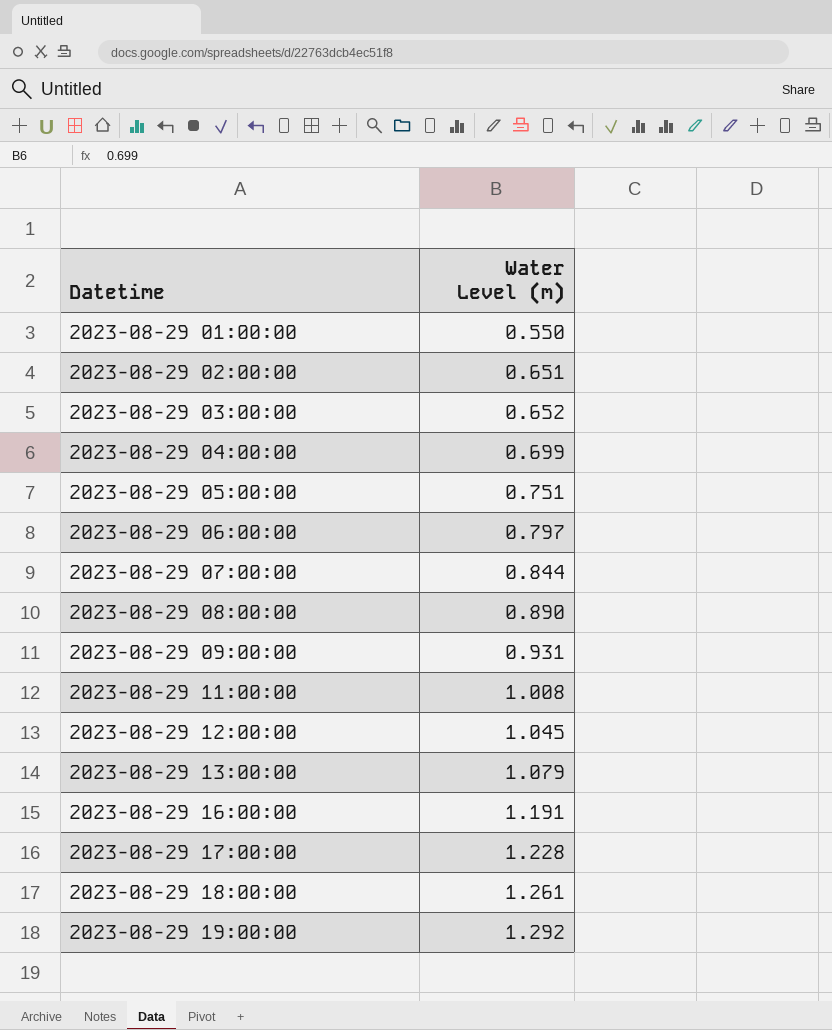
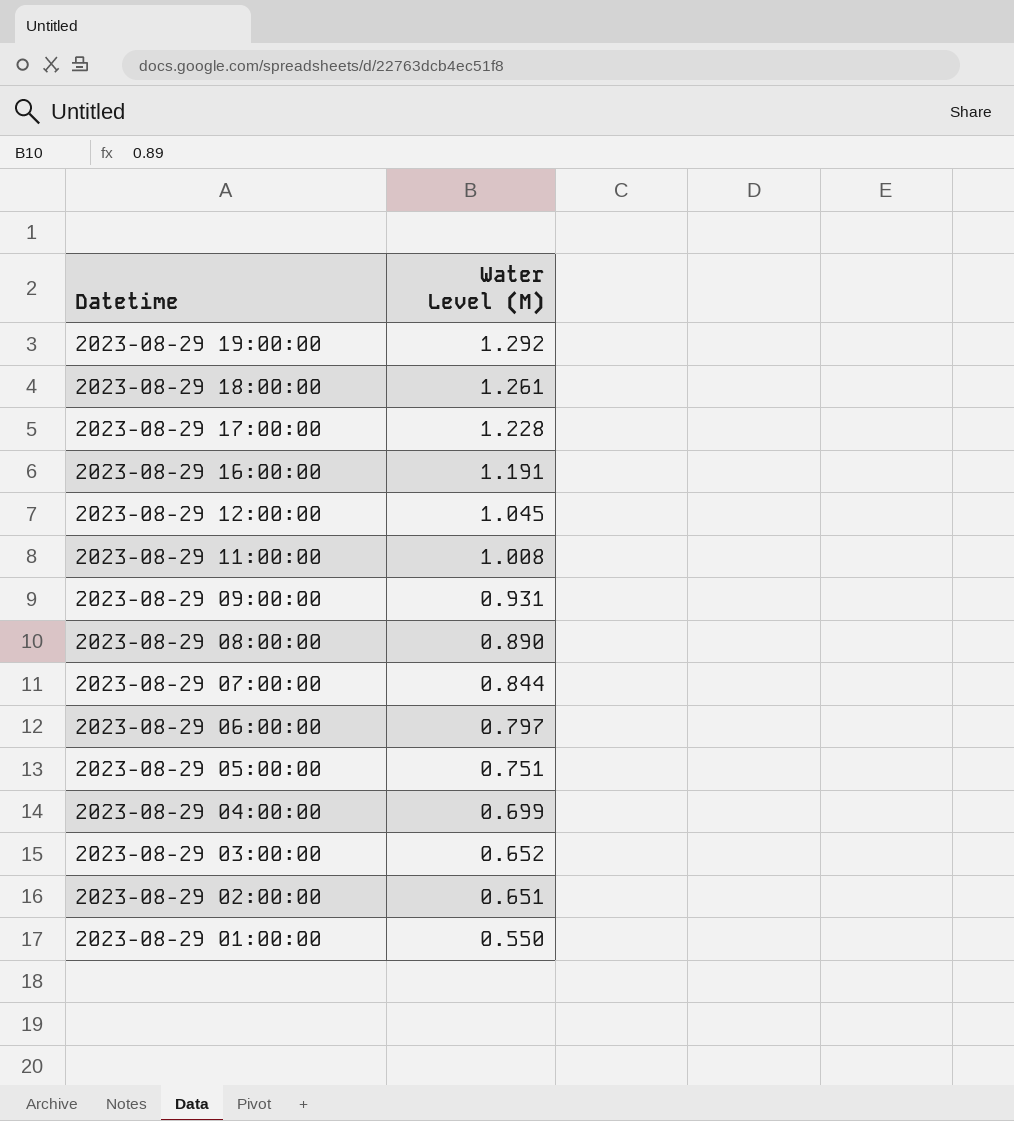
row order: Datetime ascending -> Datetime descending
column name: Water Level (m) -> Water Level (M)
row 2023-08-29 13:00:00: 1.079 -> none

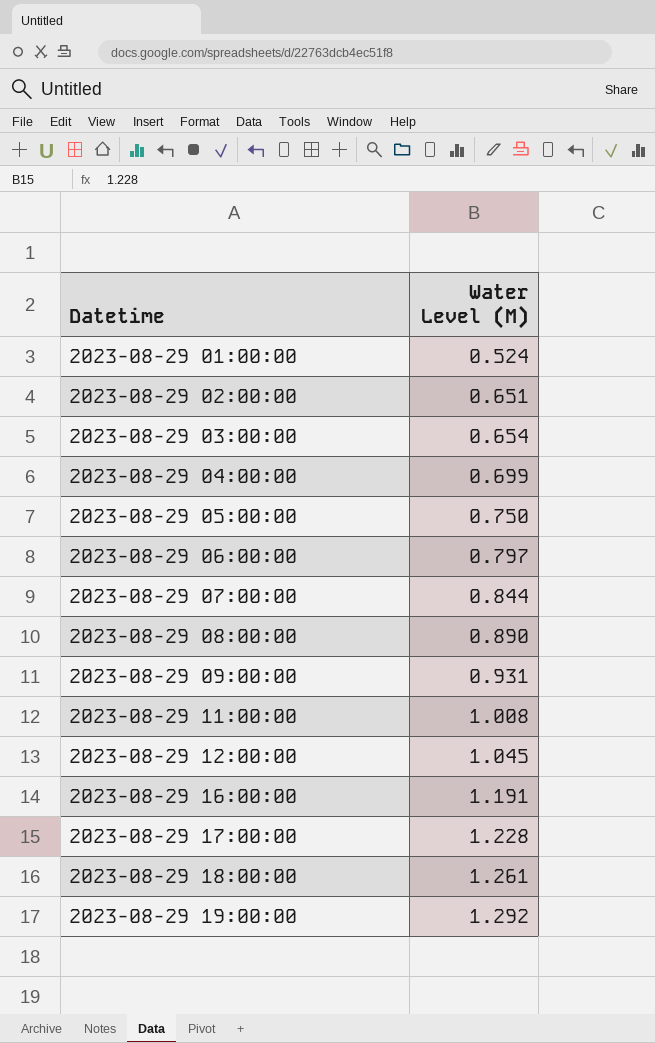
row order: Datetime descending -> Datetime ascending
2023-08-29 01:00:00 | Water Level (M): 0.550 -> 0.524
2023-08-29 03:00:00 | Water Level (M): 0.652 -> 0.654
2023-08-29 05:00:00 | Water Level (M): 0.751 -> 0.750

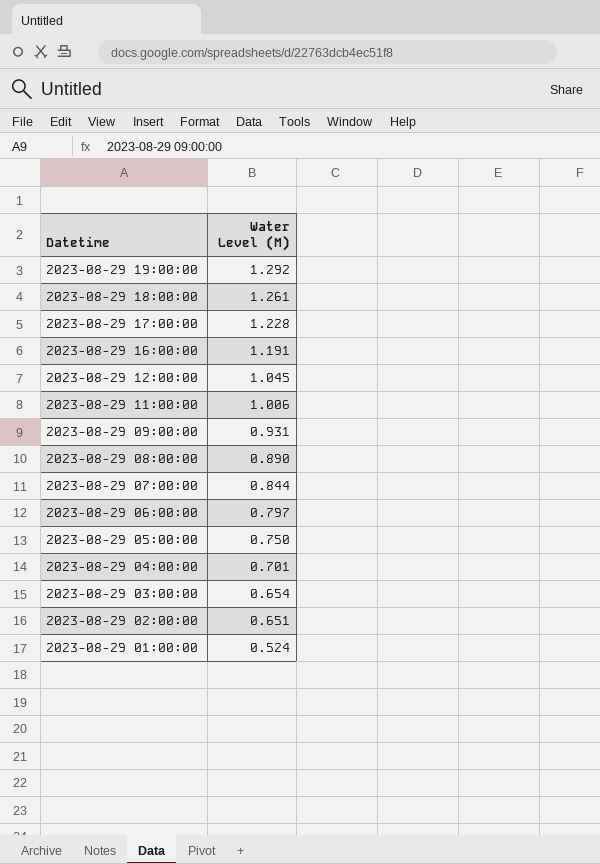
row order: Datetime ascending -> Datetime descending
2023-08-29 11:00:00 | Water Level (M): 1.008 -> 1.006
2023-08-29 04:00:00 | Water Level (M): 0.699 -> 0.701

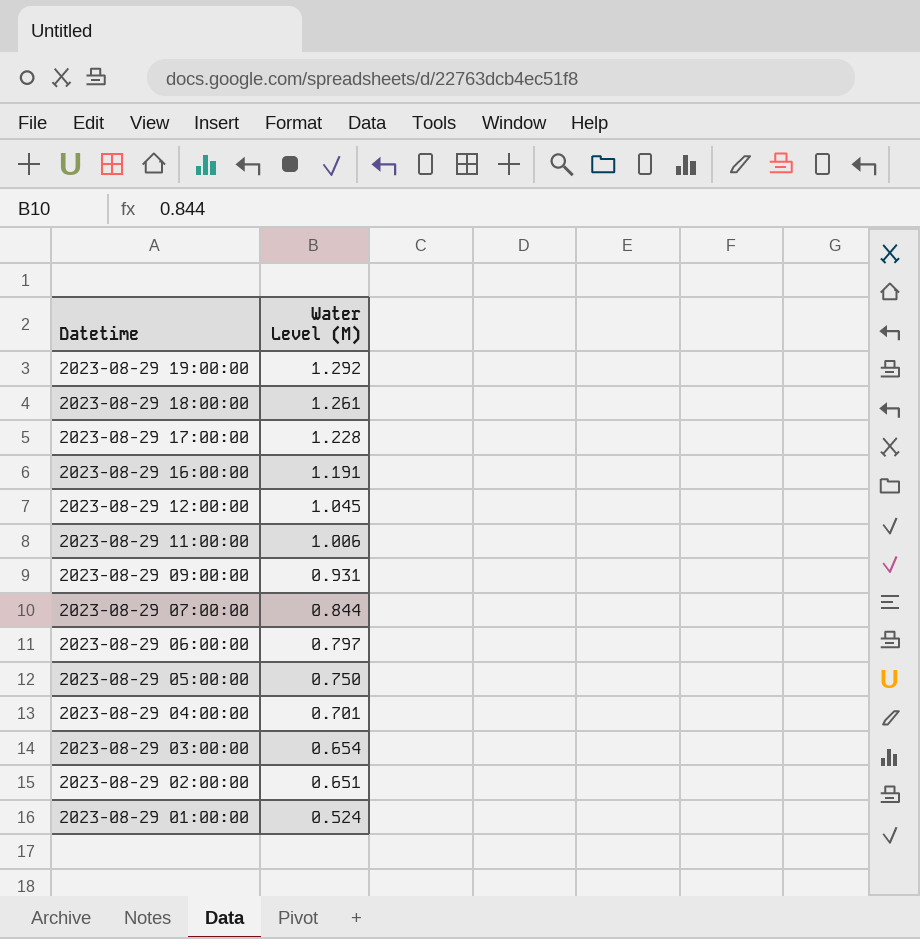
row 2023-08-29 08:00:00: 0.890 -> none

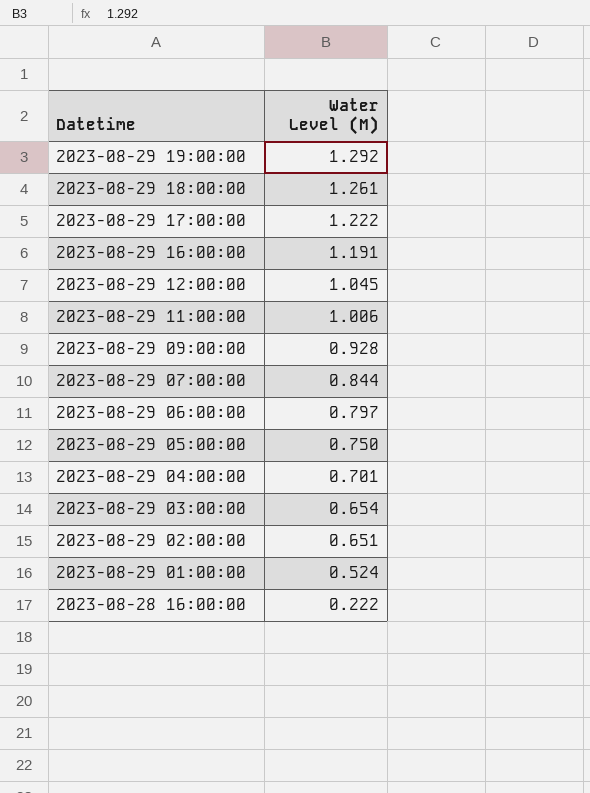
2023-08-29 17:00:00 | Water Level (M): 1.228 -> 1.222
2023-08-29 09:00:00 | Water Level (M): 0.931 -> 0.928
row 2023-08-28 16:00:00: none -> 0.222

